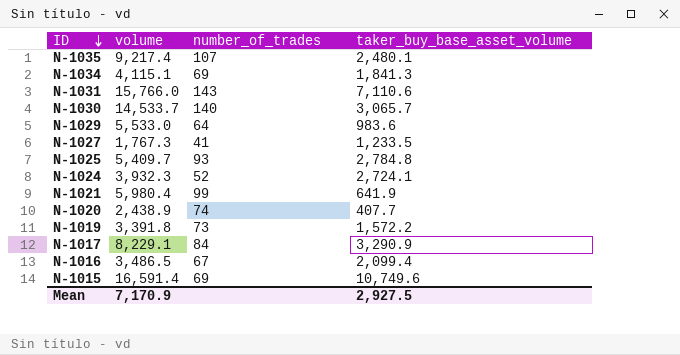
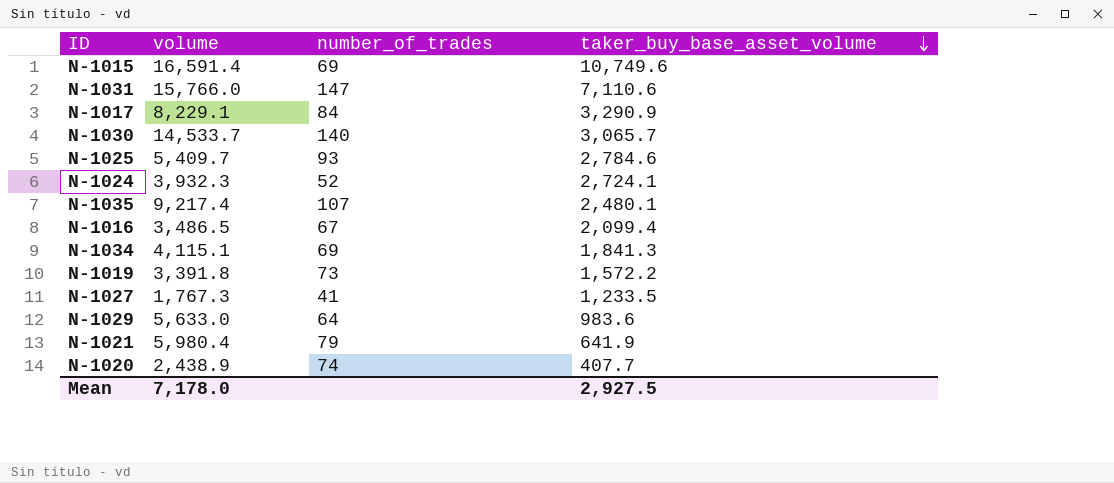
row order: ID descending -> taker_buy_base_asset_volume descending
N-1031 | number_of_trades: 143 -> 147
N-1025 | taker_buy_base_asset_volume: 2,784.8 -> 2,784.6
N-1029 | volume: 5,533.0 -> 5,633.0
N-1021 | number_of_trades: 99 -> 79
Mean | volume: 7,170.9 -> 7,178.0

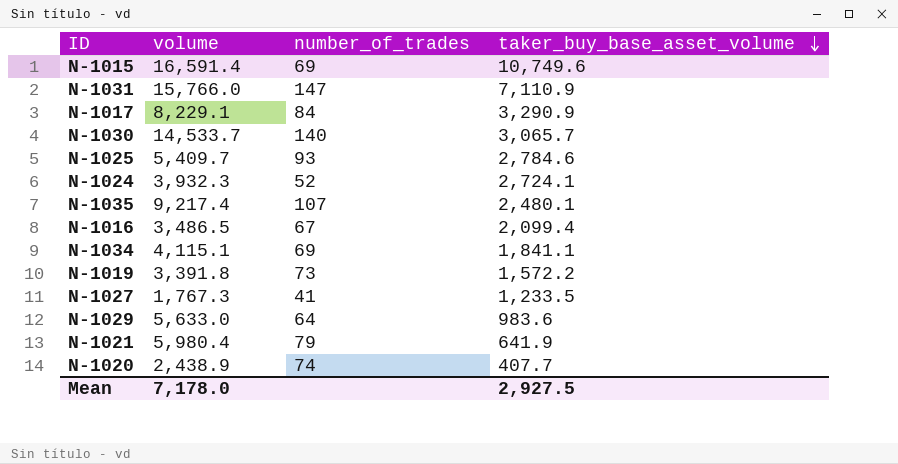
N-1031 | taker_buy_base_asset_volume: 7,110.6 -> 7,110.9
N-1034 | taker_buy_base_asset_volume: 1,841.3 -> 1,841.1

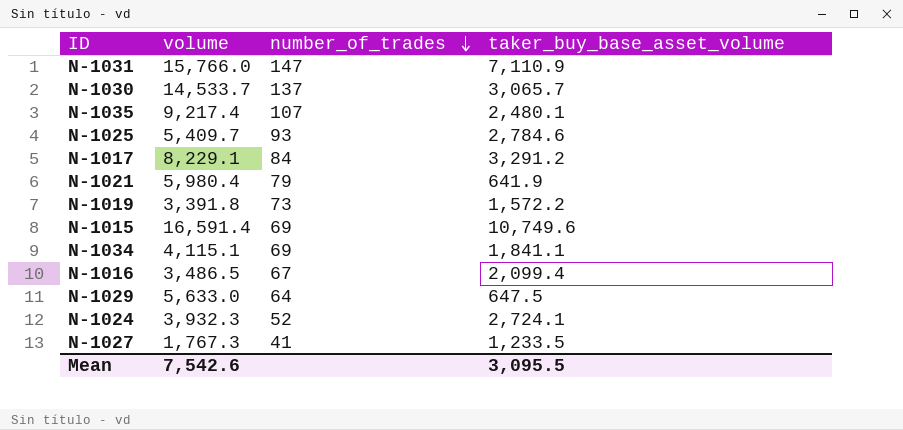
row order: taker_buy_base_asset_volume descending -> number_of_trades descending
row N-1020: 2,438.9 | 74 | 407.7 -> none
N-1030 | number_of_trades: 140 -> 137
N-1017 | taker_buy_base_asset_volume: 3,290.9 -> 3,291.2
N-1029 | taker_buy_base_asset_volume: 983.6 -> 647.5
Mean | volume: 7,178.0 -> 7,542.6
Mean | taker_buy_base_asset_volume: 2,927.5 -> 3,095.5

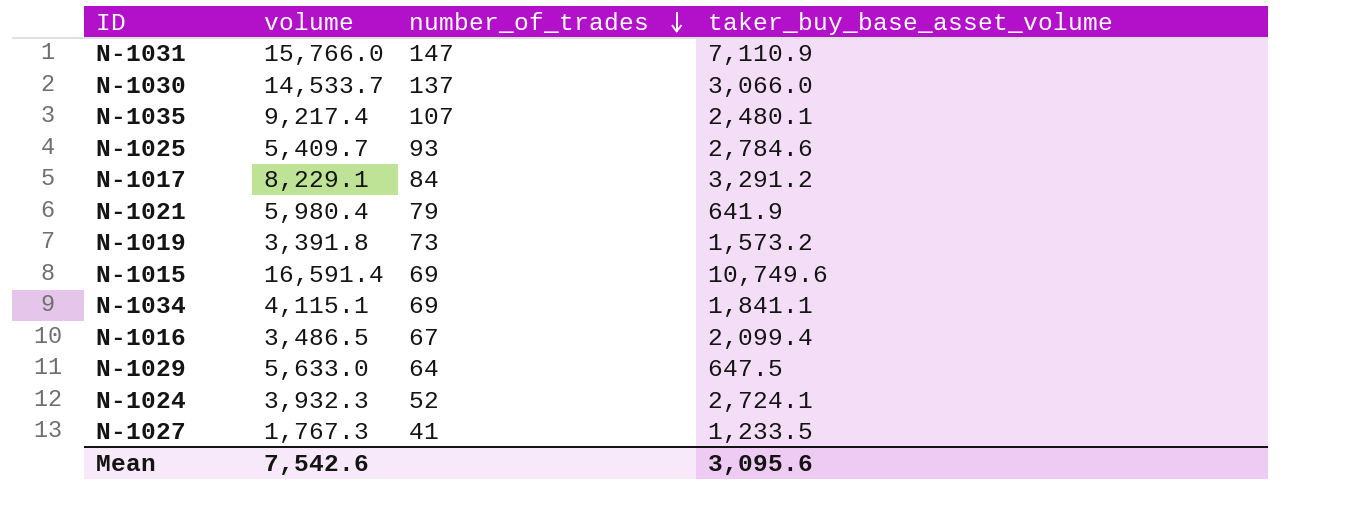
N-1030 | taker_buy_base_asset_volume: 3,065.7 -> 3,066.0
N-1019 | taker_buy_base_asset_volume: 1,572.2 -> 1,573.2
Mean | taker_buy_base_asset_volume: 3,095.5 -> 3,095.6

